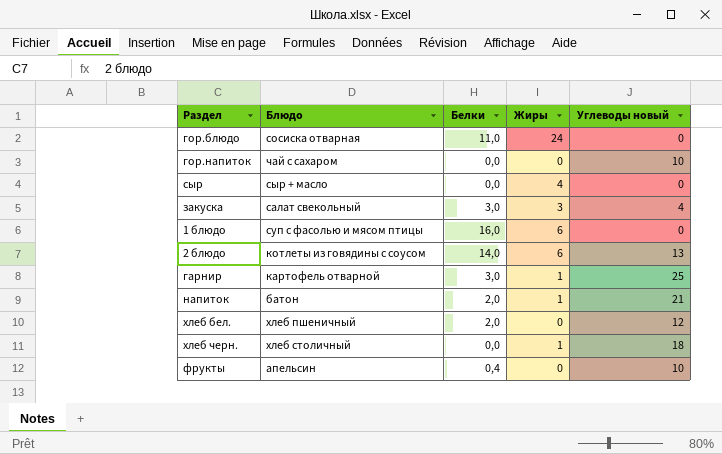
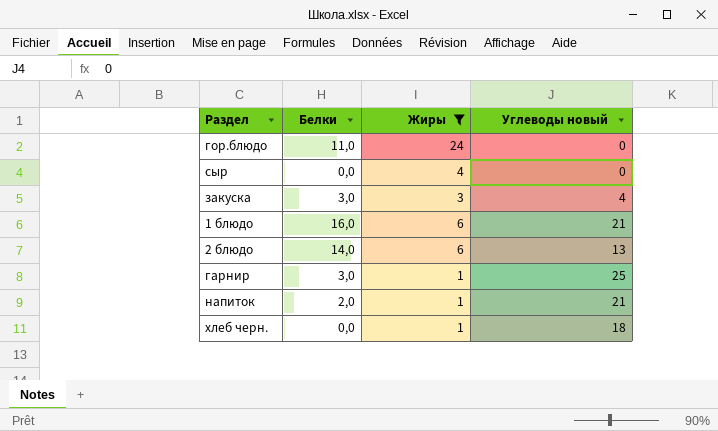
filter: none -> Жиры != 0
column Блюдо | position: 2 -> none
1 блюдо | Углеводы новый: 0 -> 21

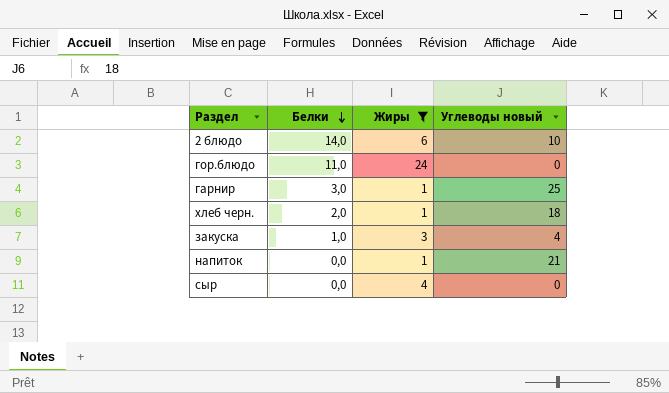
row order: none -> Белки descending
row 1 блюдо: 16,0 | 6 | 21 -> none
2 блюдо | Углеводы новый: 13 -> 10
хлеб черн. | Белки: 0,0 -> 2,0
закуска | Белки: 3,0 -> 1,0
напиток | Белки: 2,0 -> 0,0

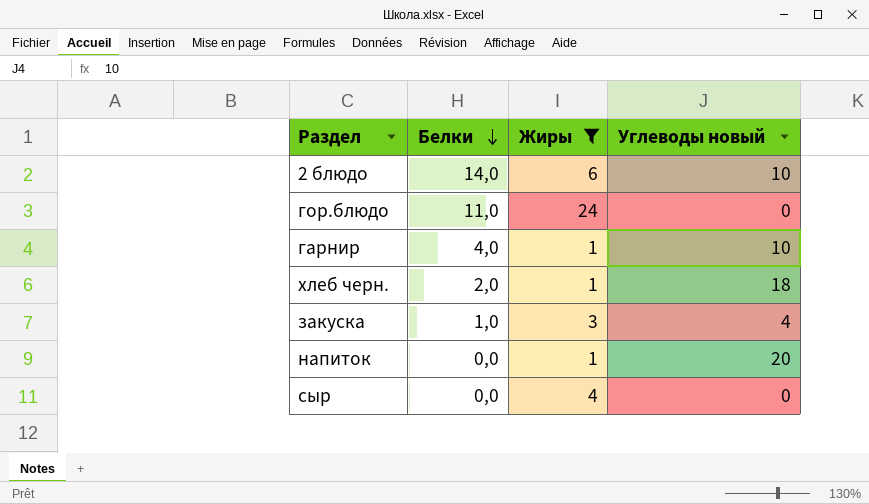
гарнир | Белки: 3,0 -> 4,0
гарнир | Углеводы новый: 25 -> 10
напиток | Углеводы новый: 21 -> 20

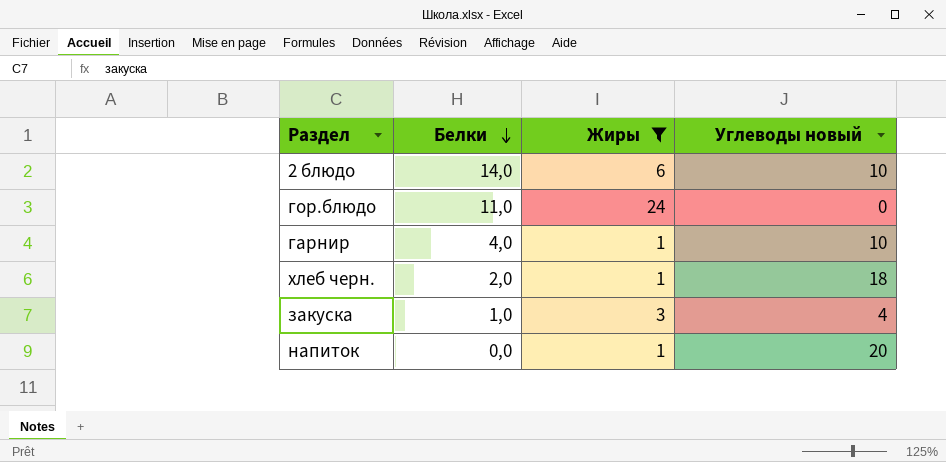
row сыр: 0,0 | 4 | 0 -> none

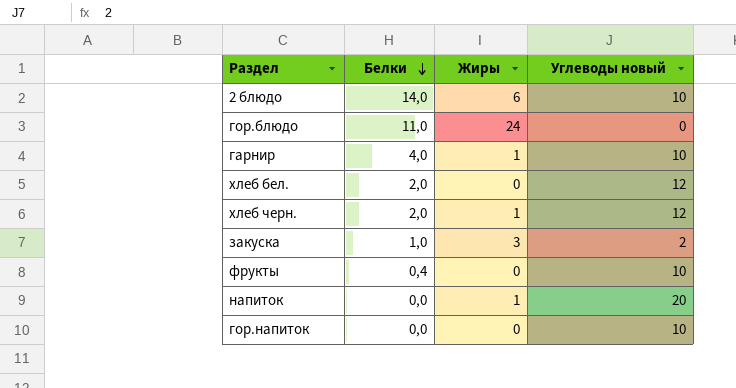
filter: Жиры != 0 -> none
хлеб черн. | Углеводы новый: 18 -> 12
закуска | Углеводы новый: 4 -> 2

